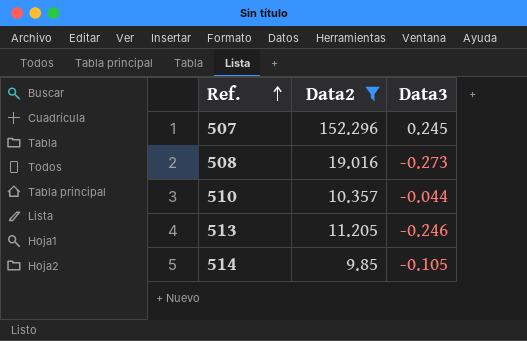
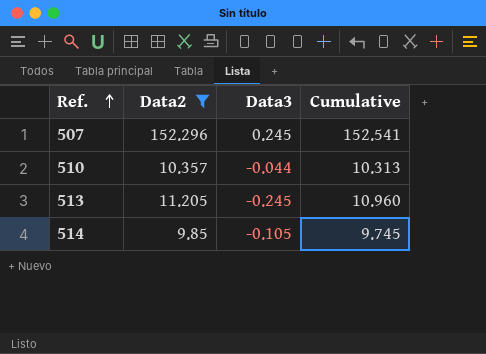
column Cumulative | formula: none -> [Data2] + [Data3]
row 508: 19.016 | -0.273 -> none
513 | Data3: -0.246 -> -0.245

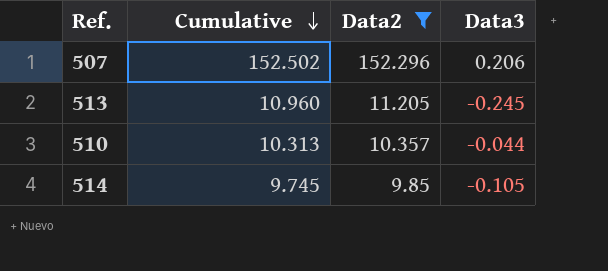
row order: Ref. ascending -> Cumulative descending
column Cumulative | position: 4 -> 2
507 | Cumulative: 152.541 -> 152.502
507 | Data3: 0.245 -> 0.206

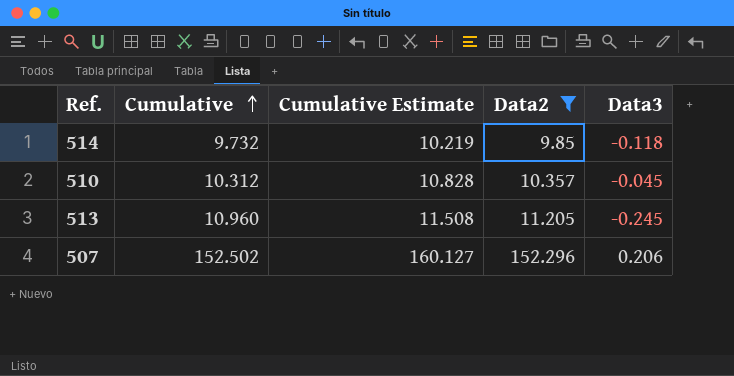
row order: Cumulative descending -> Cumulative ascending
column Cumulative Estimate | formula: none -> [Cumulative] * 1.05
514 | Cumulative: 9.745 -> 9.732
514 | Data3: -0.105 -> -0.118
510 | Cumulative: 10.313 -> 10.312
510 | Data3: -0.044 -> -0.045

